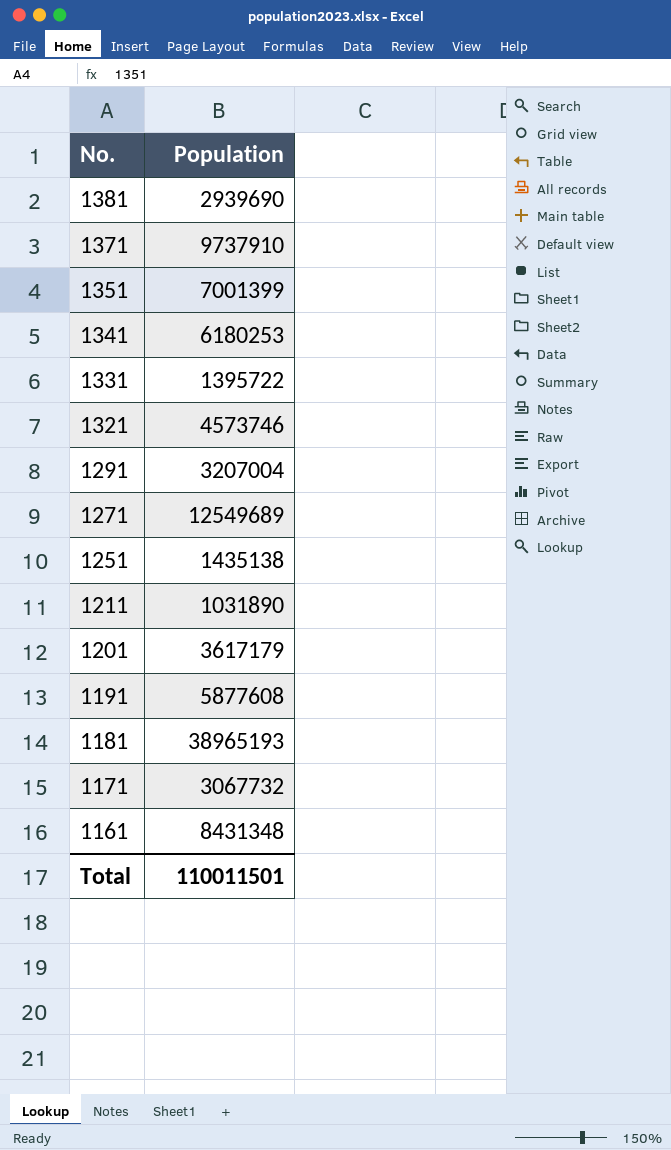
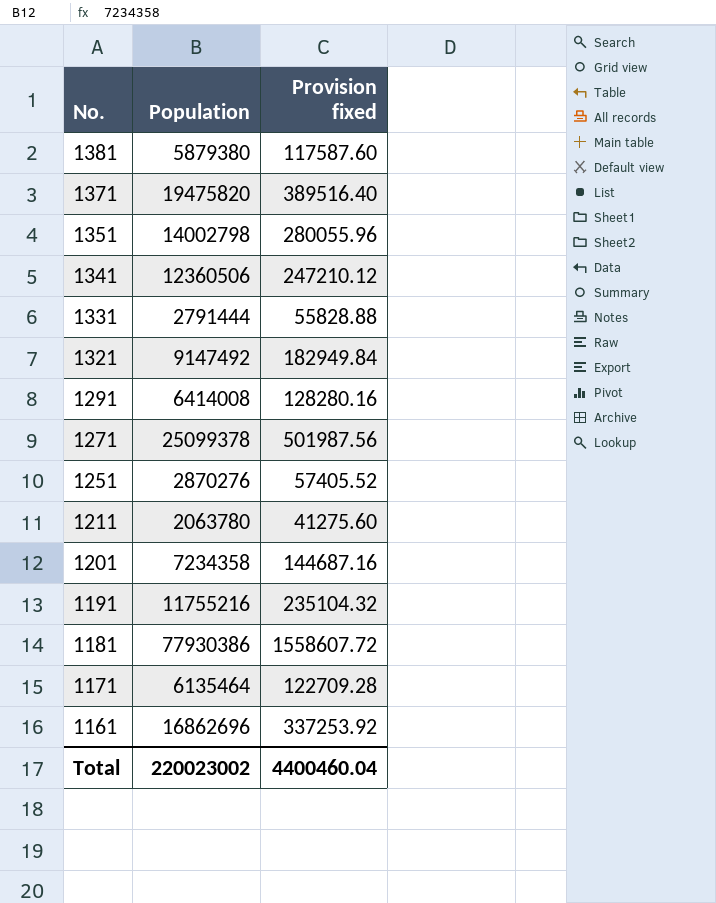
column Provision fixed | formula: none -> [Population] * 0.02
1381 | Population: 2939690 -> 5879380
1371 | Population: 9737910 -> 19475820
1351 | Population: 7001399 -> 14002798
1341 | Population: 6180253 -> 12360506
1331 | Population: 1395722 -> 2791444
1321 | Population: 4573746 -> 9147492
1291 | Population: 3207004 -> 6414008
1271 | Population: 12549689 -> 25099378
1251 | Population: 1435138 -> 2870276
1211 | Population: 1031890 -> 2063780
1201 | Population: 3617179 -> 7234358
1191 | Population: 5877608 -> 11755216
1181 | Population: 38965193 -> 77930386
1171 | Population: 3067732 -> 6135464
1161 | Population: 8431348 -> 16862696
Total | Population: 110011501 -> 220023002

